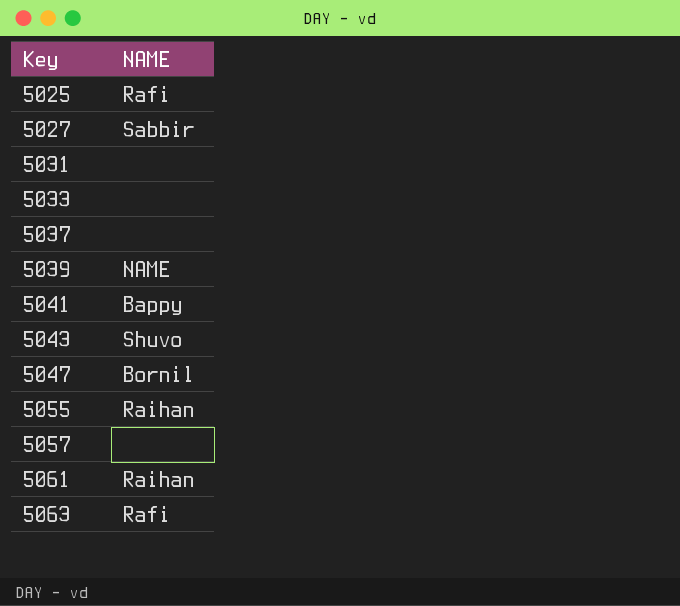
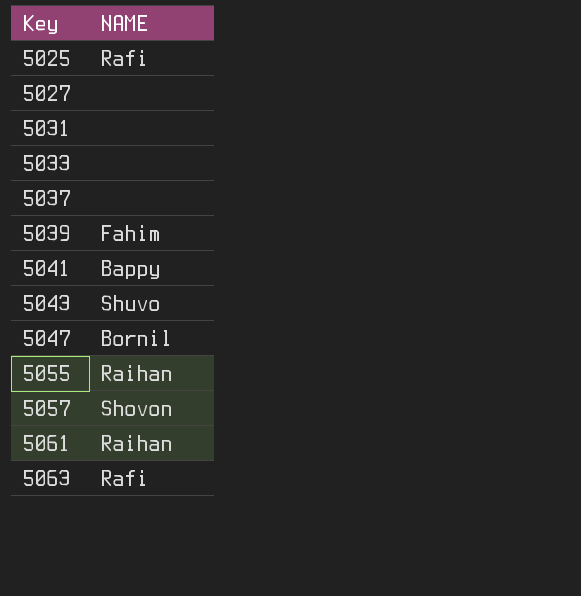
5027 | NAME: Sabbir -> none
5039 | NAME: NAME -> Fahim
5057 | NAME: none -> Shovon

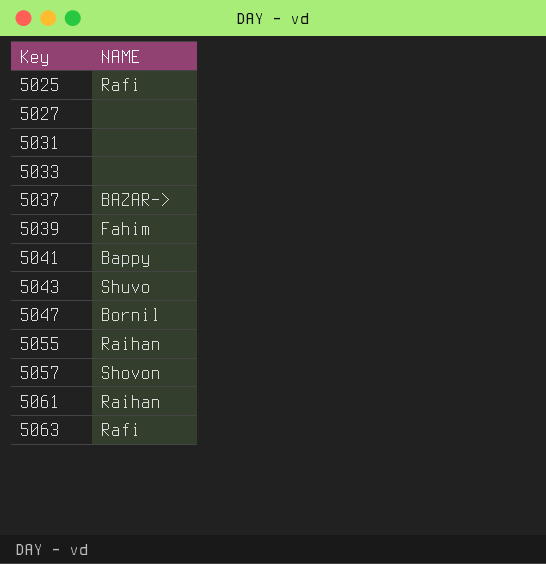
5037 | NAME: none -> BAZAR->

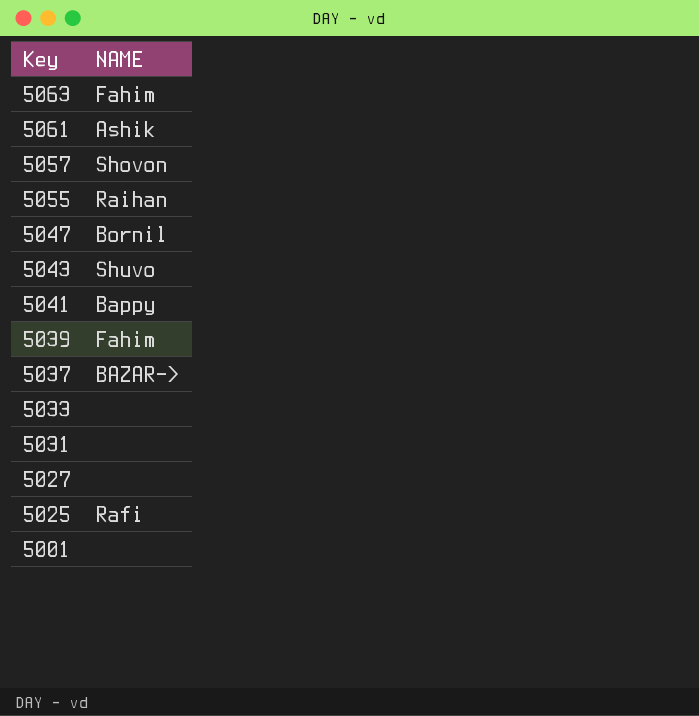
row order: Key ascending -> Key descending
5063 | NAME: Rafi -> Fahim
5061 | NAME: Raihan -> Ashik
row 5001: none -> none

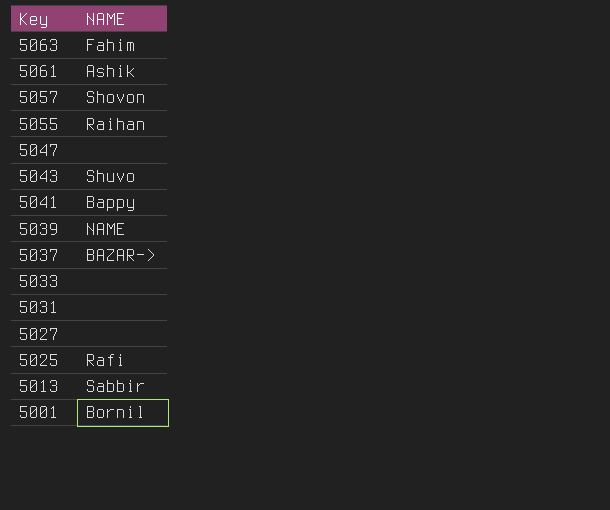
5047 | NAME: Bornil -> none
5039 | NAME: Fahim -> NAME
row 5013: none -> Sabbir
5001 | NAME: none -> Bornil

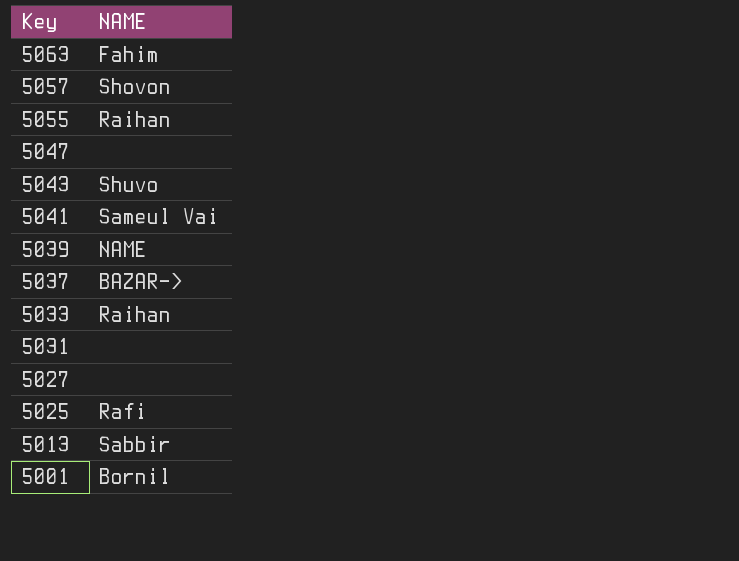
row 5061: Ashik -> none
5041 | NAME: Bappy -> Sameul Vai
5033 | NAME: none -> Raihan

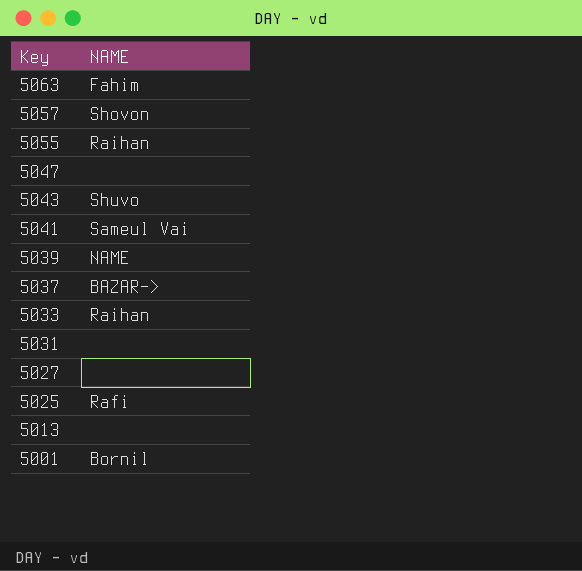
5013 | NAME: Sabbir -> none

